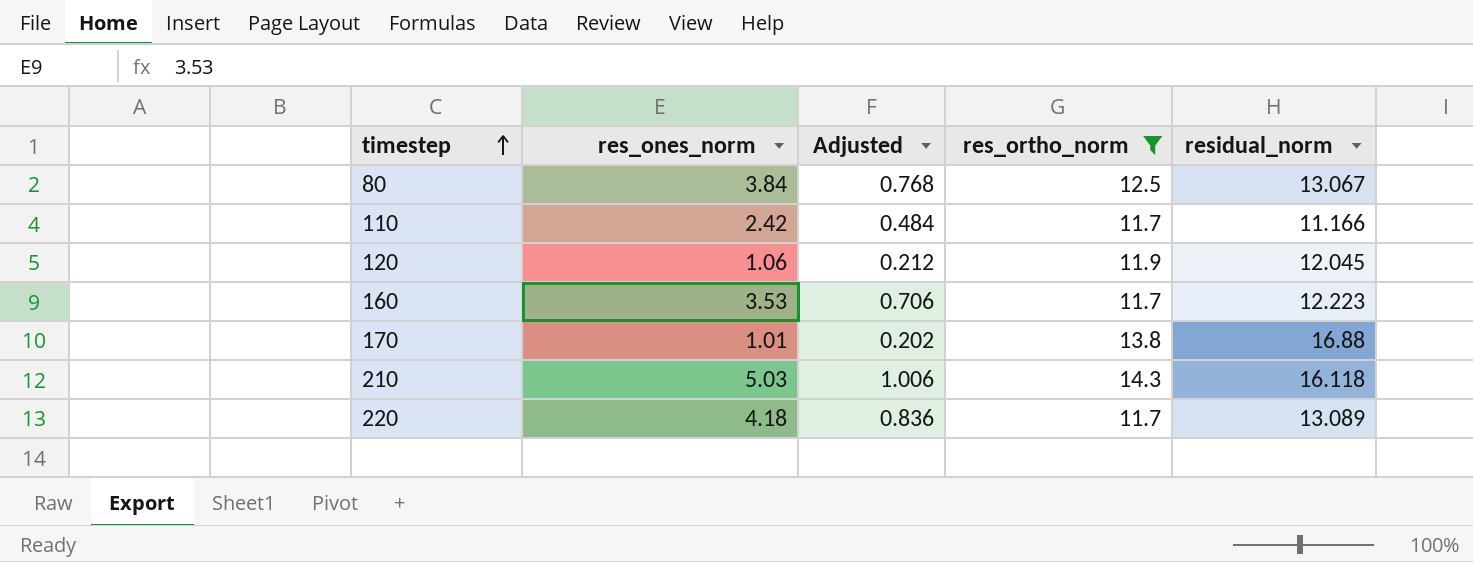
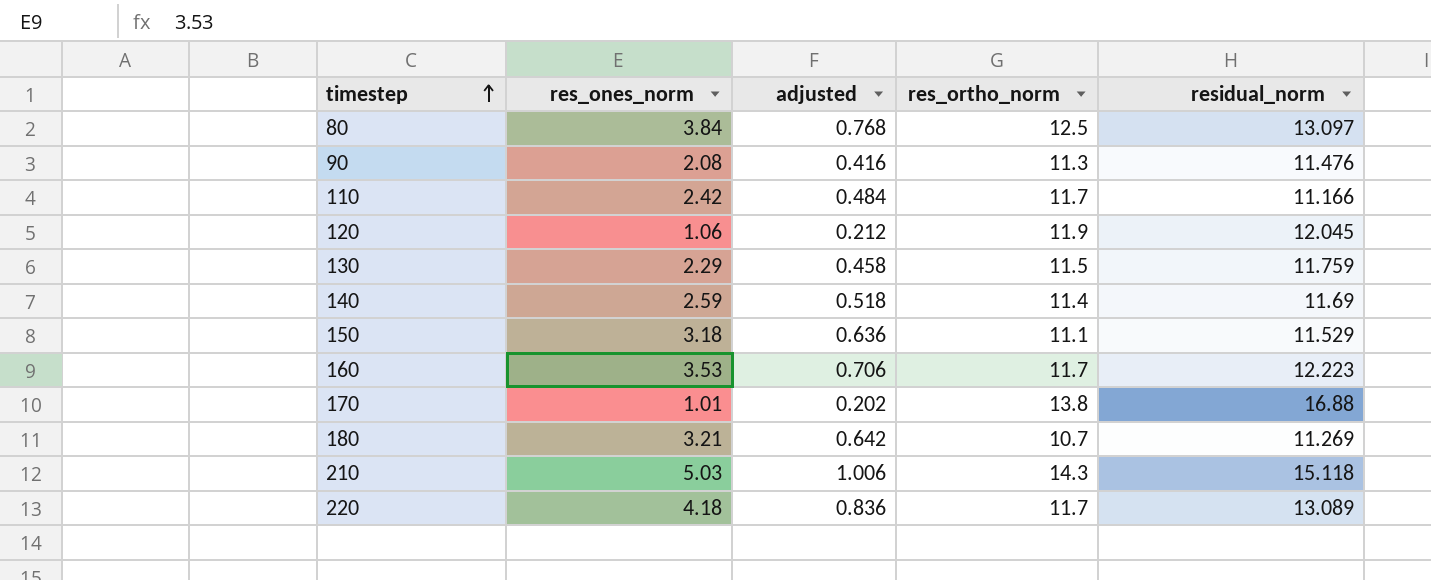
filter: res_ortho_norm >= 11.7 -> none
column name: Adjusted -> adjusted
80 | residual_norm: 13.067 -> 13.097
210 | residual_norm: 16.118 -> 15.118

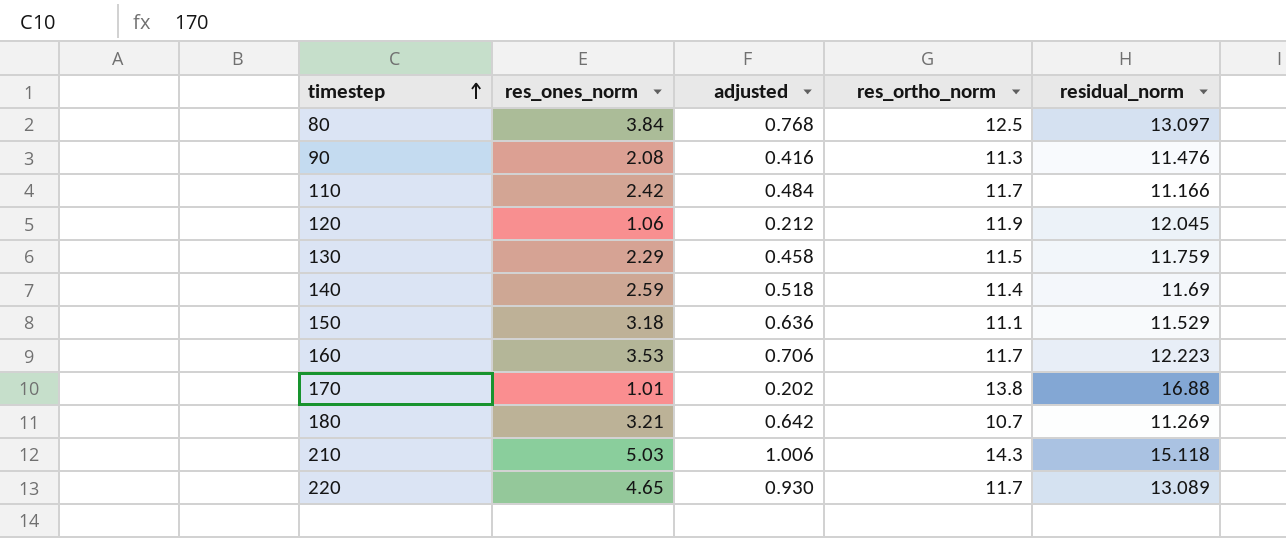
220 | res_ones_norm: 4.18 -> 4.65
220 | adjusted: 0.836 -> 0.930

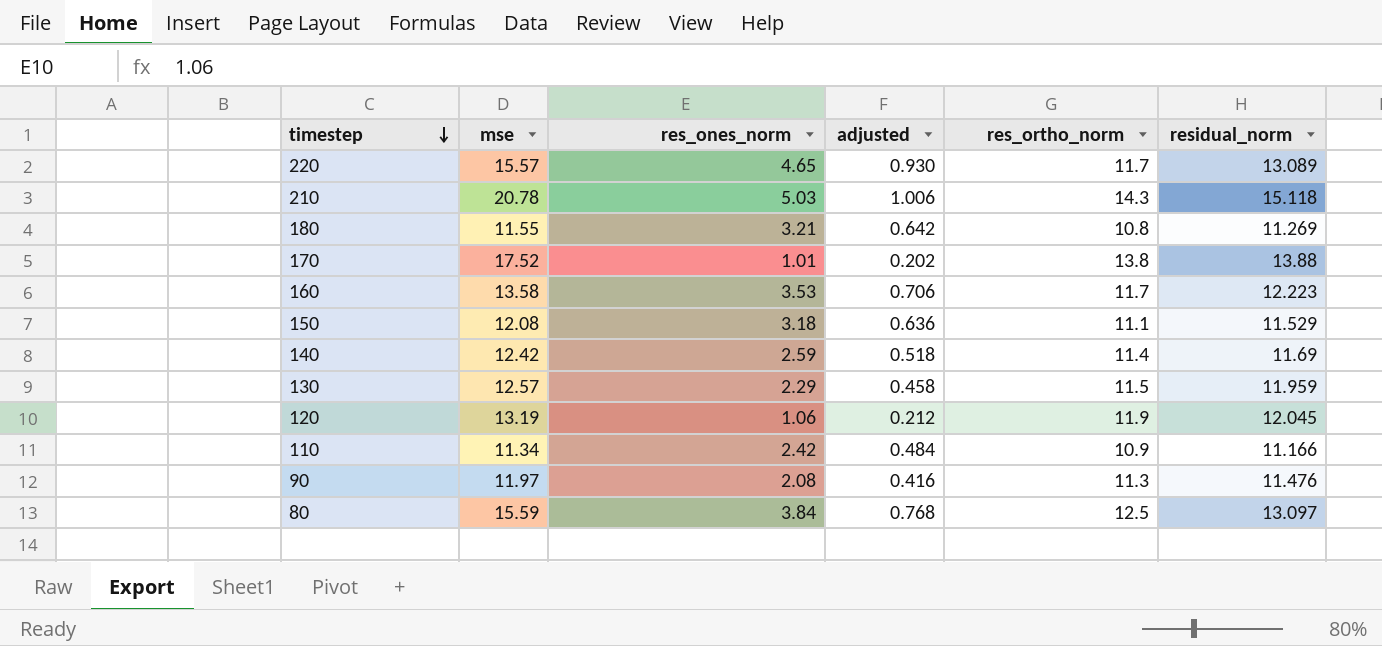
row order: timestep ascending -> timestep descending
column mse | position: none -> 2
180 | res_ortho_norm: 10.7 -> 10.8
170 | residual_norm: 16.88 -> 13.88
130 | residual_norm: 11.759 -> 11.959
110 | res_ortho_norm: 11.7 -> 10.9

